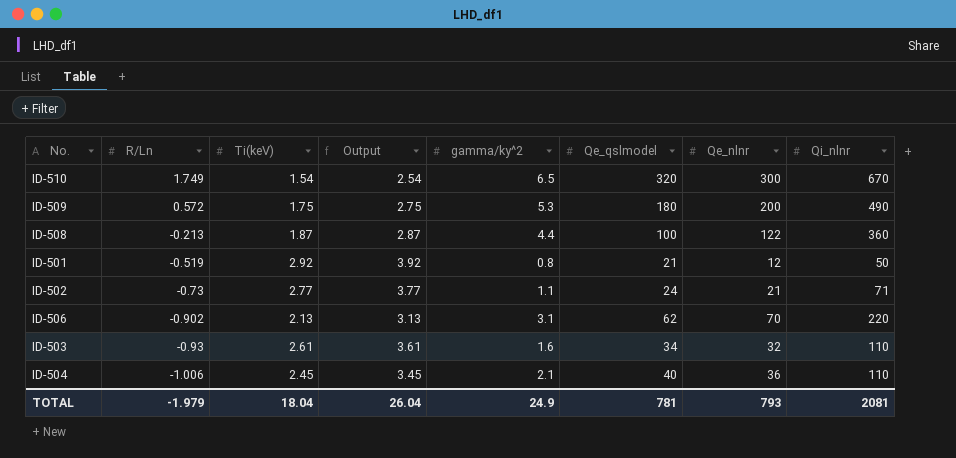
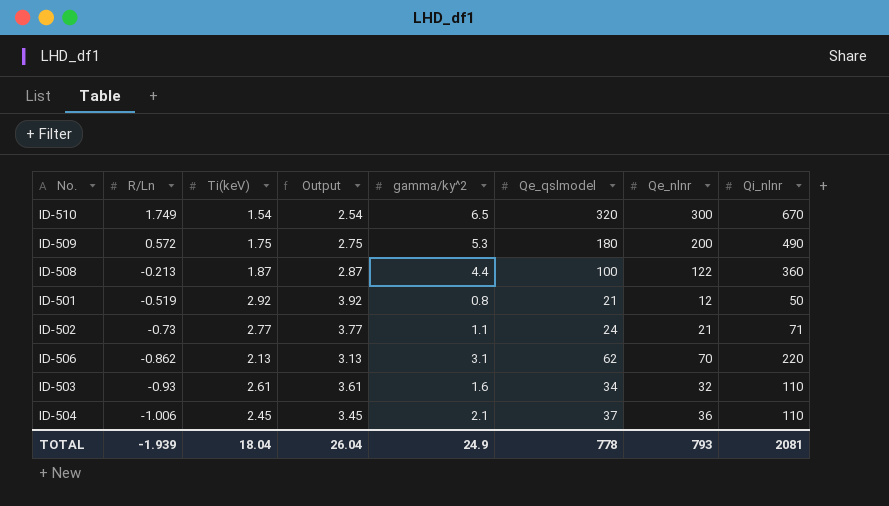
ID-506 | R/Ln: -0.902 -> -0.862
ID-504 | Qe_qslmodel: 40 -> 37
TOTAL | R/Ln: -1.979 -> -1.939
TOTAL | Qe_qslmodel: 781 -> 778

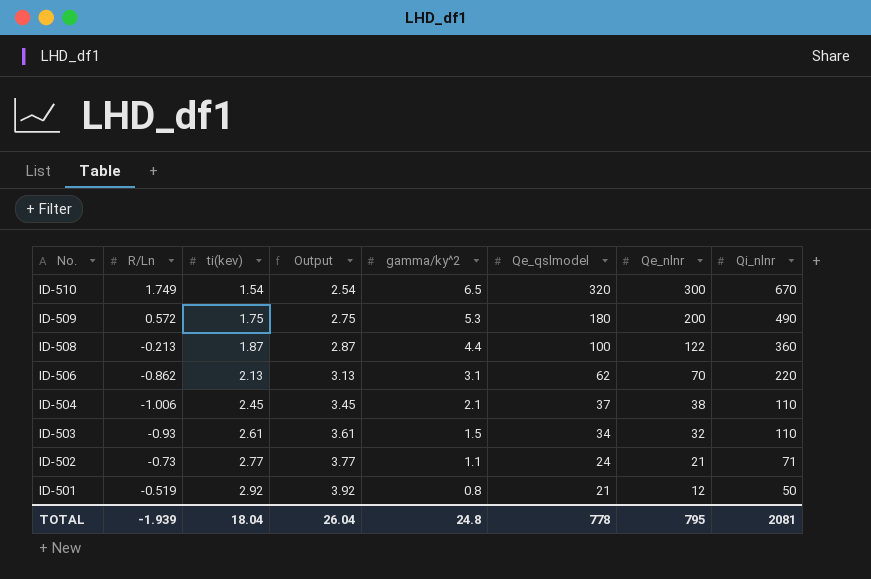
row order: R/Ln descending -> No. descending
column name: Ti(keV) -> ti(kev)
ID-504 | Qe_nlnr: 36 -> 38
ID-503 | gamma/ky^2: 1.6 -> 1.5
TOTAL | gamma/ky^2: 24.9 -> 24.8
TOTAL | Qe_nlnr: 793 -> 795

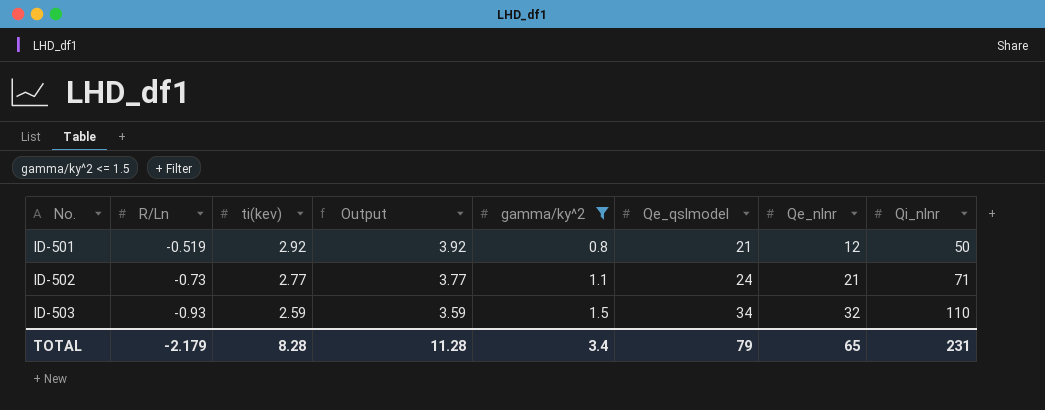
filter: none -> gamma/ky^2 <= 1.5
row order: No. descending -> No. ascending
ID-503 | ti(kev): 2.61 -> 2.59
ID-503 | Output: 3.61 -> 3.59
TOTAL | R/Ln: -1.939 -> -2.179
TOTAL | ti(kev): 18.04 -> 8.28
TOTAL | Output: 26.04 -> 11.28
TOTAL | gamma/ky^2: 24.8 -> 3.4
TOTAL | Qe_qslmodel: 778 -> 79
TOTAL | Qe_nlnr: 795 -> 65
TOTAL | Qi_nlnr: 2081 -> 231

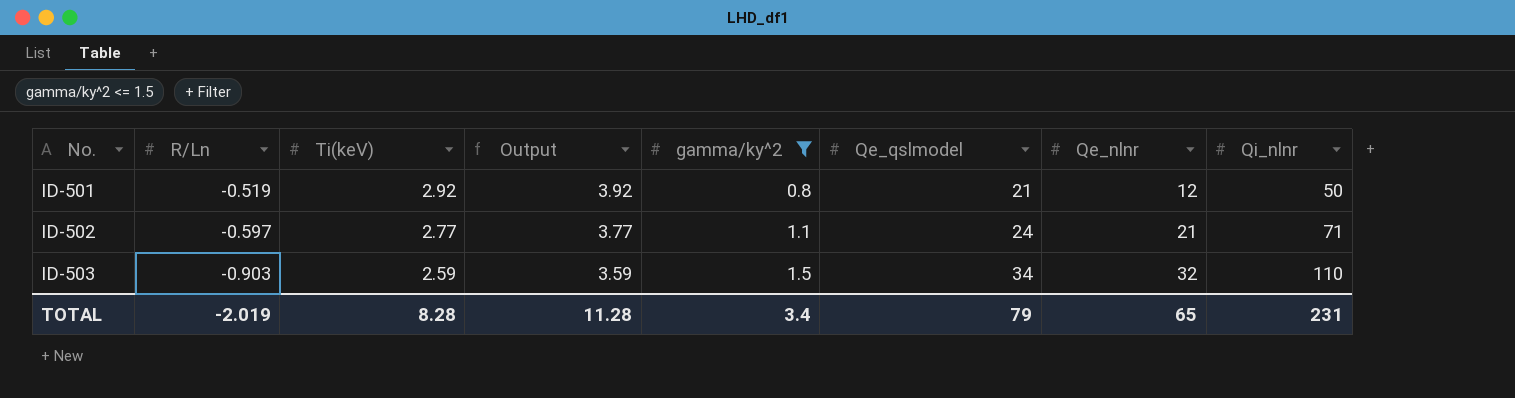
column name: ti(kev) -> Ti(keV)
ID-502 | R/Ln: -0.73 -> -0.597
ID-503 | R/Ln: -0.93 -> -0.903
TOTAL | R/Ln: -2.179 -> -2.019

